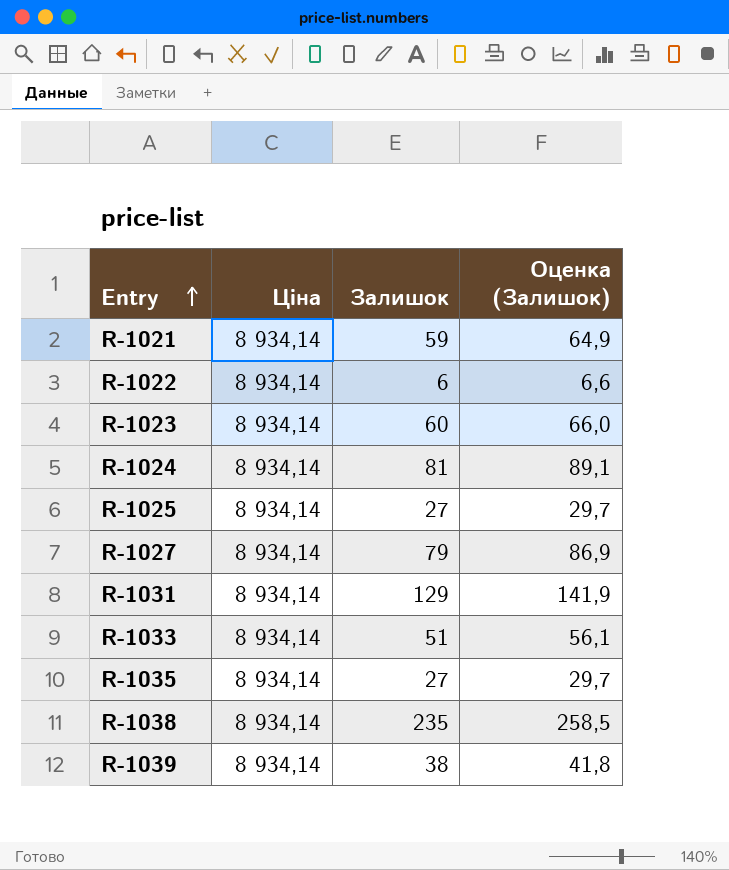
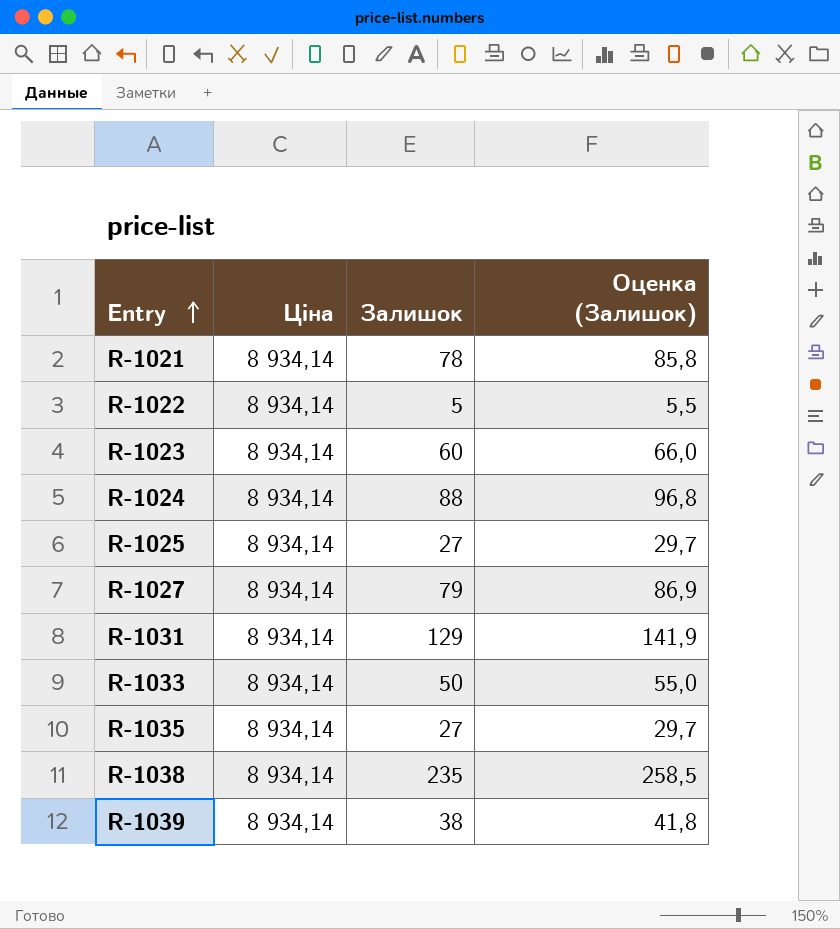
R-1021 | Залишок: 59 -> 78
R-1021 | Оценка (Залишок): 64,9 -> 85,8
R-1022 | Залишок: 6 -> 5
R-1022 | Оценка (Залишок): 6,6 -> 5,5
R-1024 | Залишок: 81 -> 88
R-1024 | Оценка (Залишок): 89,1 -> 96,8
R-1033 | Залишок: 51 -> 50
R-1033 | Оценка (Залишок): 56,1 -> 55,0

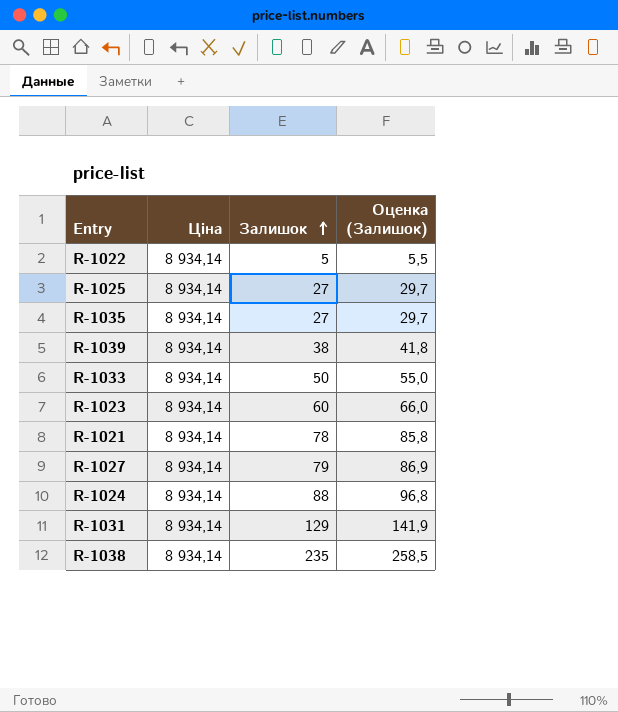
row order: Entry ascending -> Залишок ascending

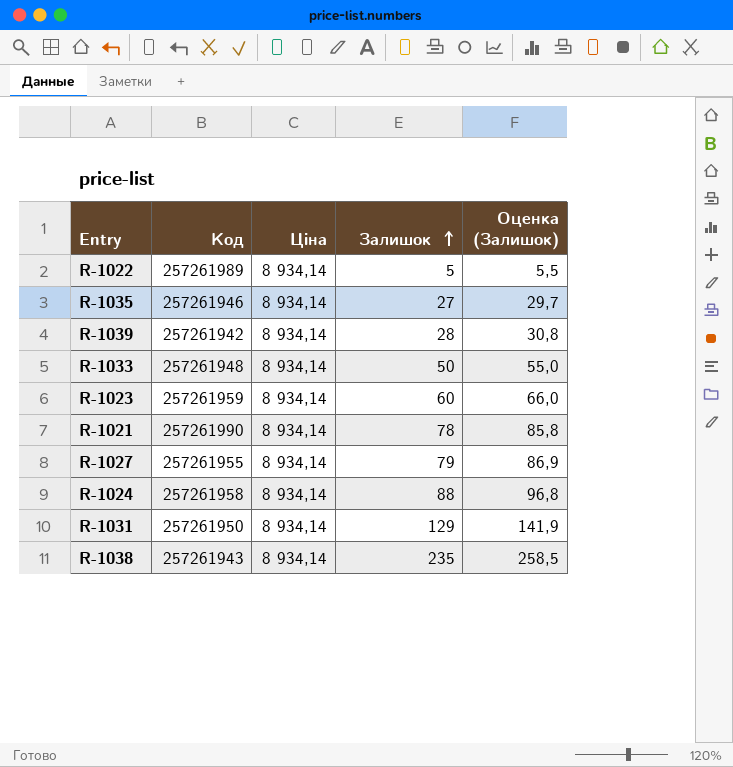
column Код | position: none -> 2
row R-1025: 8 934,14 | 27 | 29,7 -> none
R-1039 | Залишок: 38 -> 28
R-1039 | Оценка (Залишок): 41,8 -> 30,8

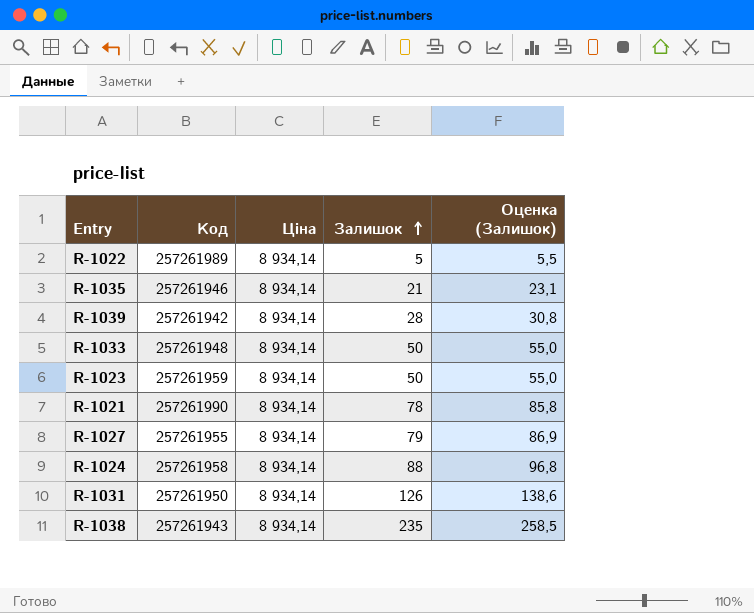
R-1035 | Залишок: 27 -> 21
R-1035 | Оценка (Залишок): 29,7 -> 23,1
R-1023 | Залишок: 60 -> 50
R-1023 | Оценка (Залишок): 66,0 -> 55,0
R-1031 | Залишок: 129 -> 126
R-1031 | Оценка (Залишок): 141,9 -> 138,6

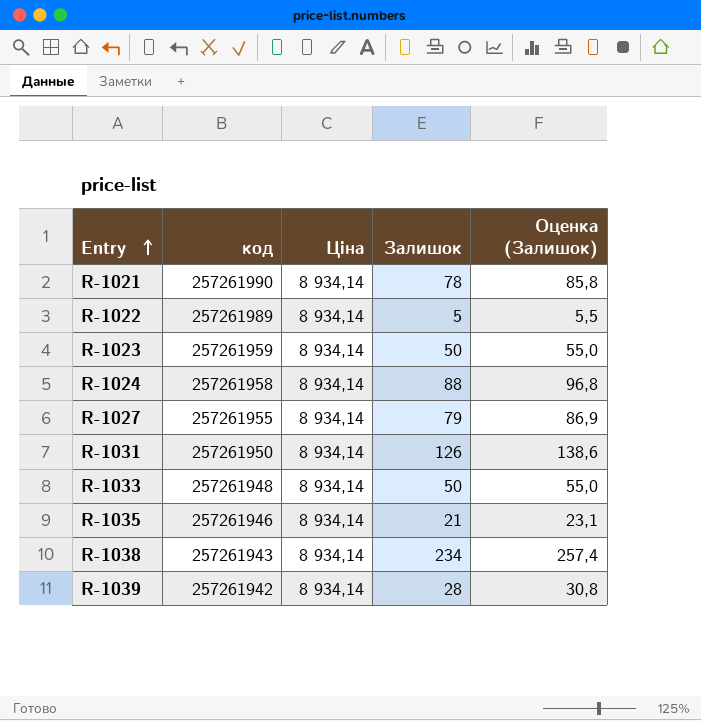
row order: Залишок ascending -> Entry ascending
column name: Код -> код
R-1038 | Залишок: 235 -> 234
R-1038 | Оценка (Залишок): 258,5 -> 257,4

